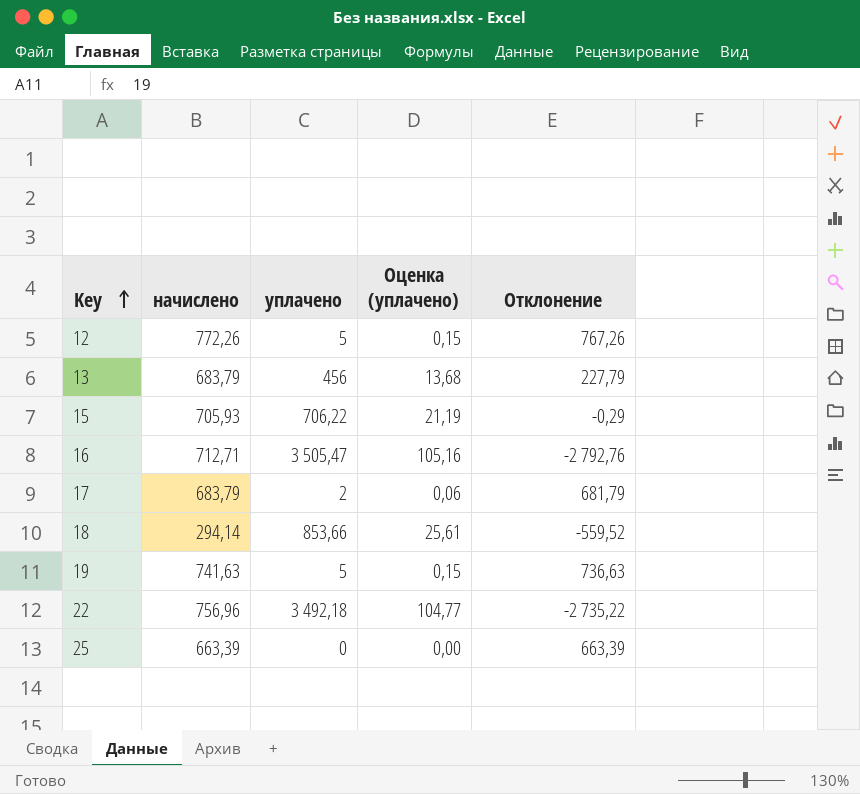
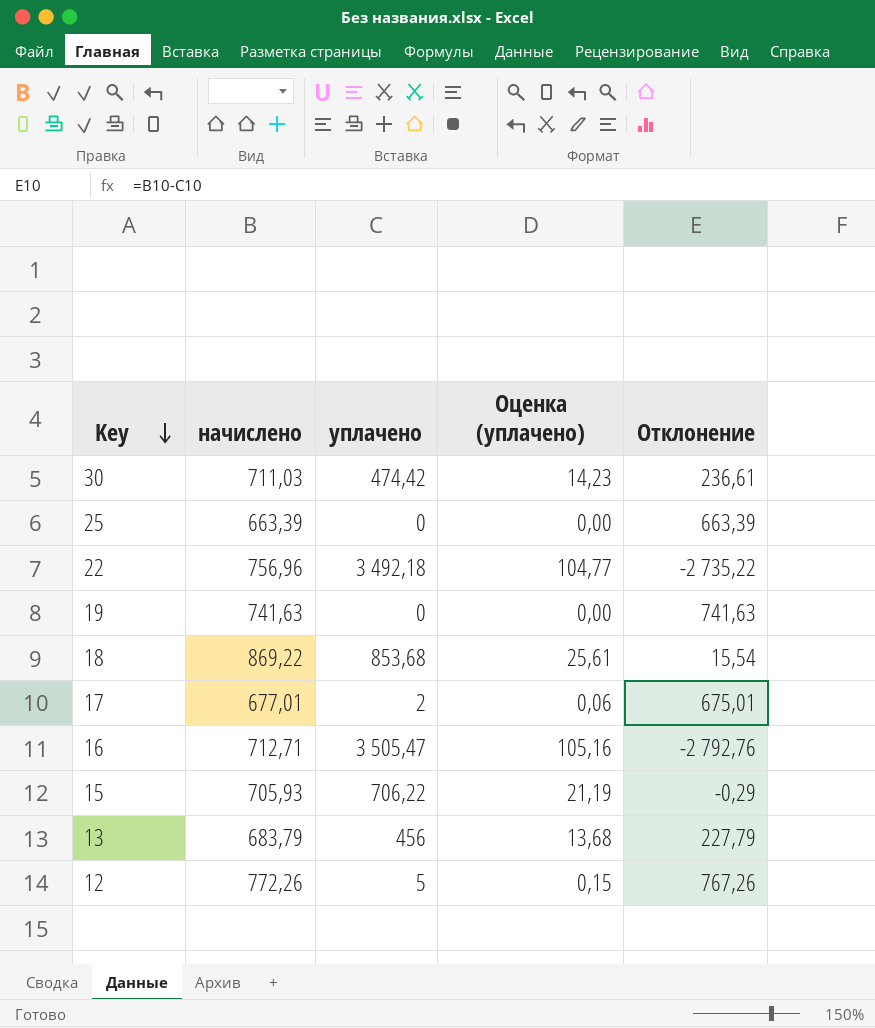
row order: Key ascending -> Key descending
row 30: none -> 711,03 | 474,42 | 14,23 | 236,61
19 | уплачено: 5 -> 0
19 | Оценка (уплачено): 0,15 -> 0,00
19 | Отклонение: 736,63 -> 741,63
18 | начислено: 294,14 -> 869,22
18 | уплачено: 853,66 -> 853,68
18 | Отклонение: -559,52 -> 15,54
17 | начислено: 683,79 -> 677,01
17 | Отклонение: 681,79 -> 675,01

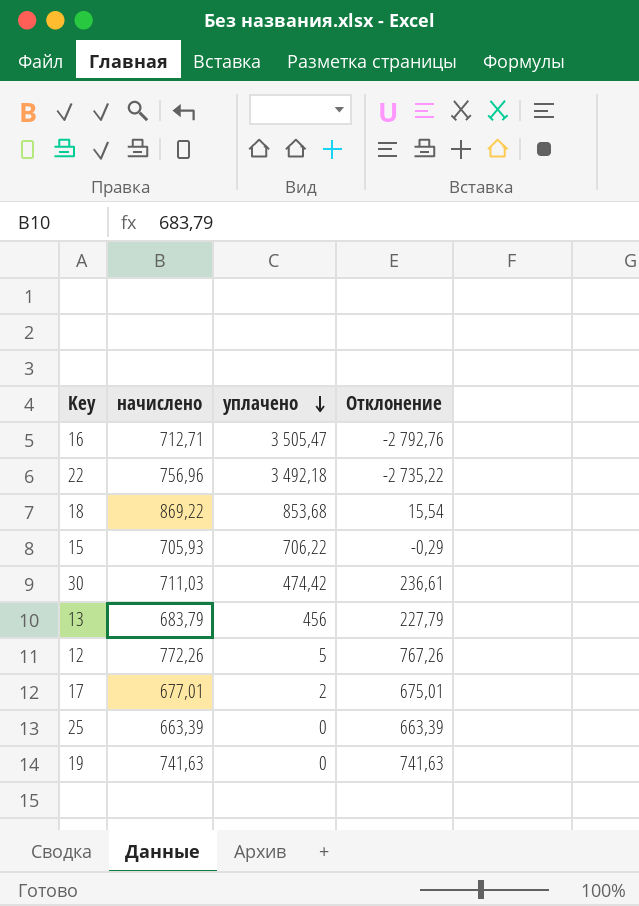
row order: Key descending -> уплачено descending
column Оценка (уплачено) | formula: [уплачено] * 0,03 -> none

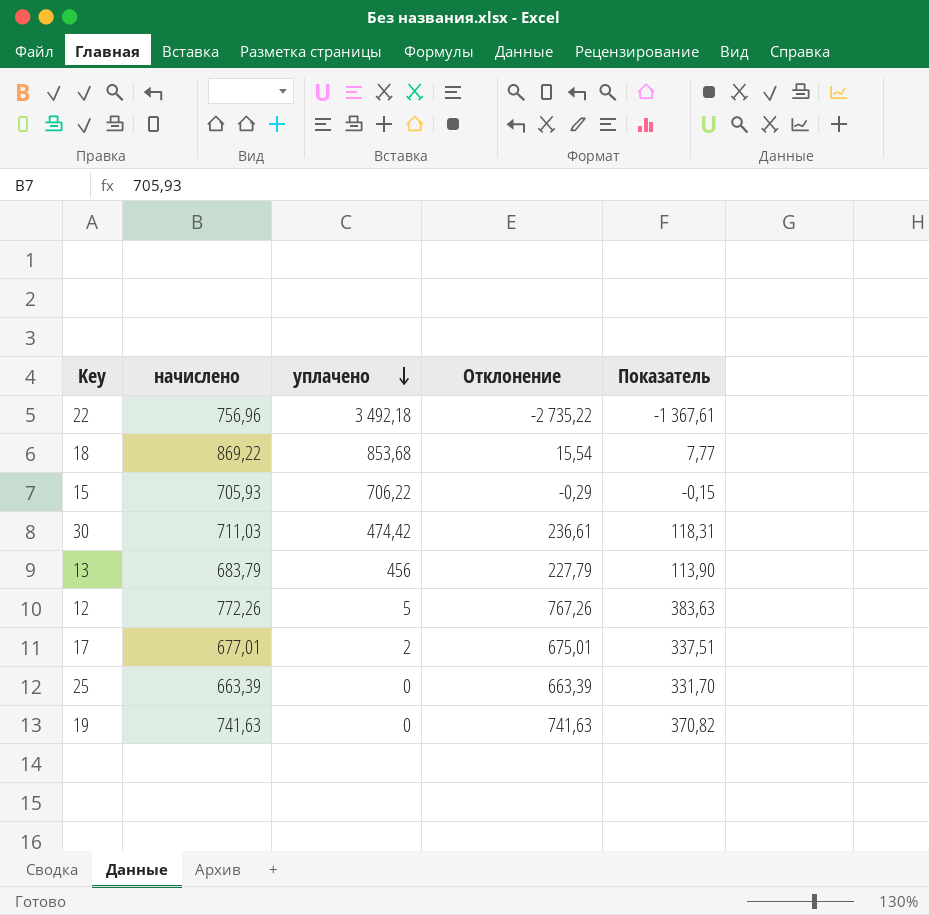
column Показатель | formula: none -> [Отклонение] * 0,5
row 16: 712,71 | 3 505,47 | -2 792,76 -> none

